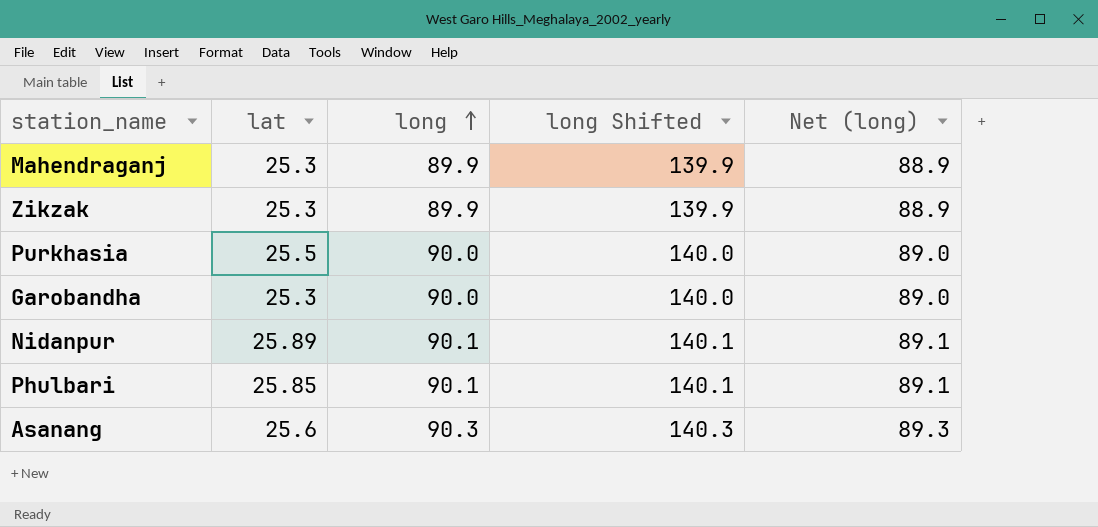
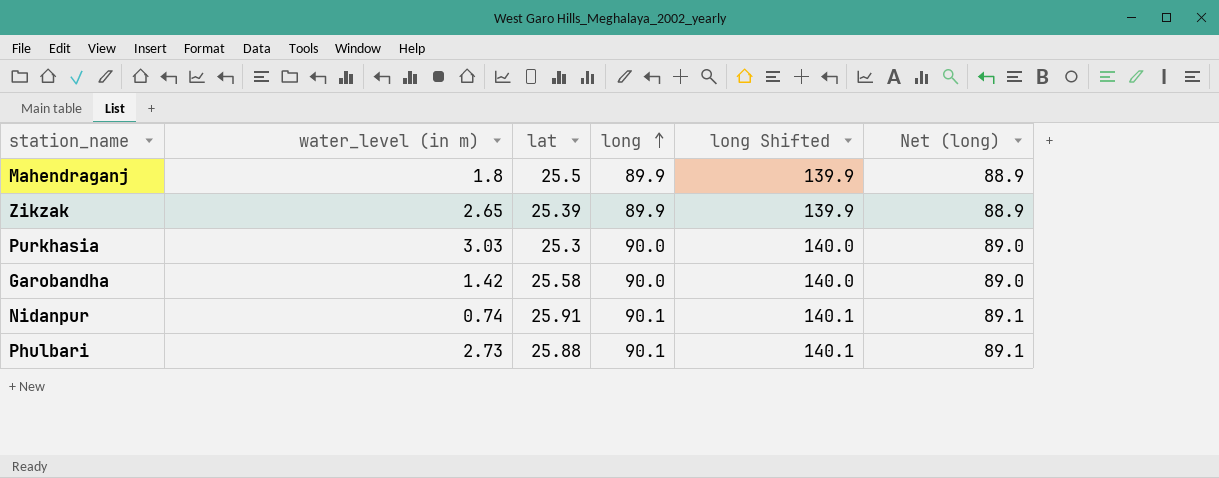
column water_level (in m) | position: none -> 2
row Asanang: 25.6 | 90.3 | 140.3 | 89.3 -> none
Mahendraganj | lat: 25.3 -> 25.5
Zikzak | lat: 25.3 -> 25.39
Purkhasia | lat: 25.5 -> 25.3
Garobandha | lat: 25.3 -> 25.58
Nidanpur | lat: 25.89 -> 25.91
Phulbari | lat: 25.85 -> 25.88

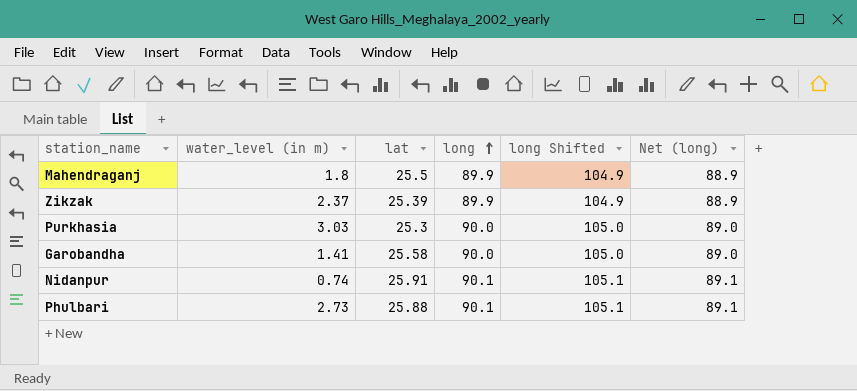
column long Shifted | formula: [long] + 50 -> [long] + 15
Zikzak | water_level (in m): 2.65 -> 2.37
Garobandha | water_level (in m): 1.42 -> 1.41

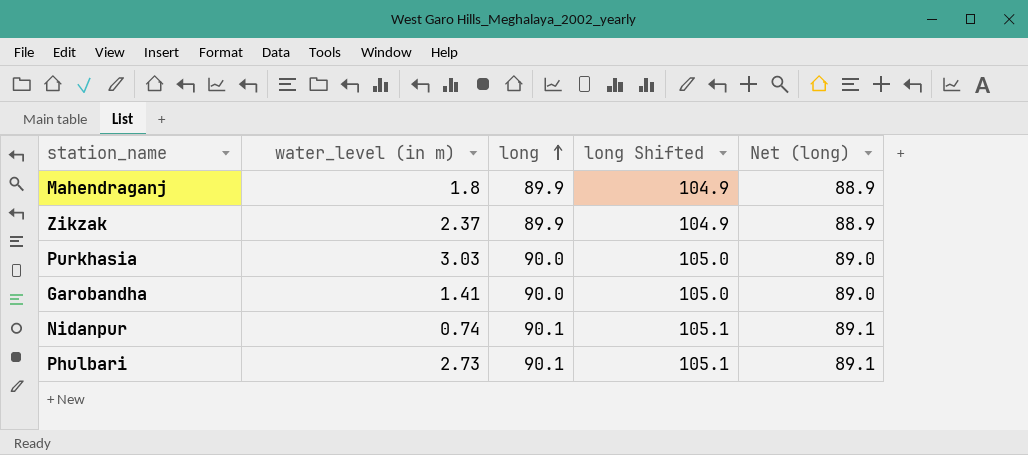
column lat | position: 3 -> none

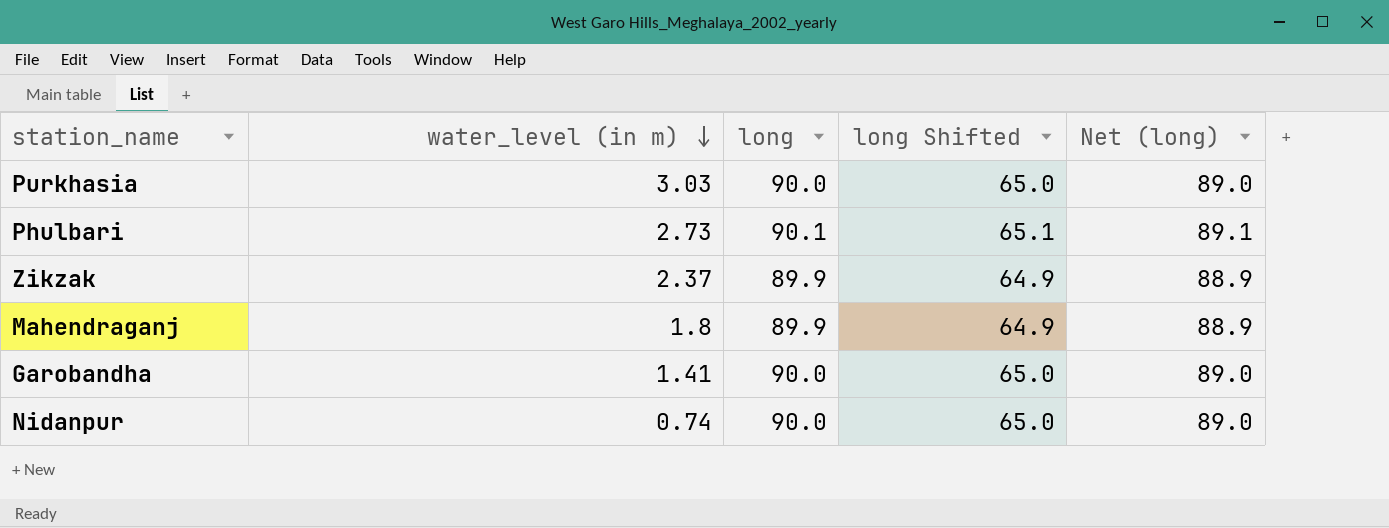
row order: long ascending -> water_level (in m) descending
column long Shifted | formula: [long] + 15 -> [long] - 25
Nidanpur | long: 90.1 -> 90.0
Nidanpur | Net (long): 89.1 -> 89.0

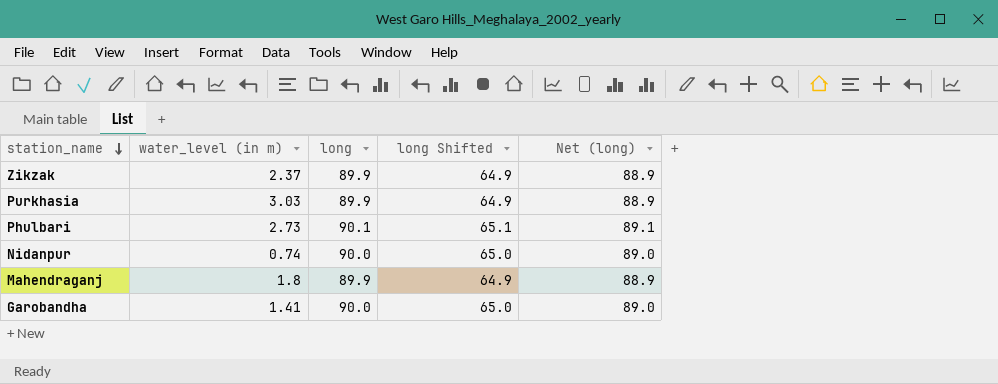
row order: water_level (in m) descending -> station_name descending
Purkhasia | long: 90.0 -> 89.9
Purkhasia | long Shifted: 65.0 -> 64.9
Purkhasia | Net (long): 89.0 -> 88.9

